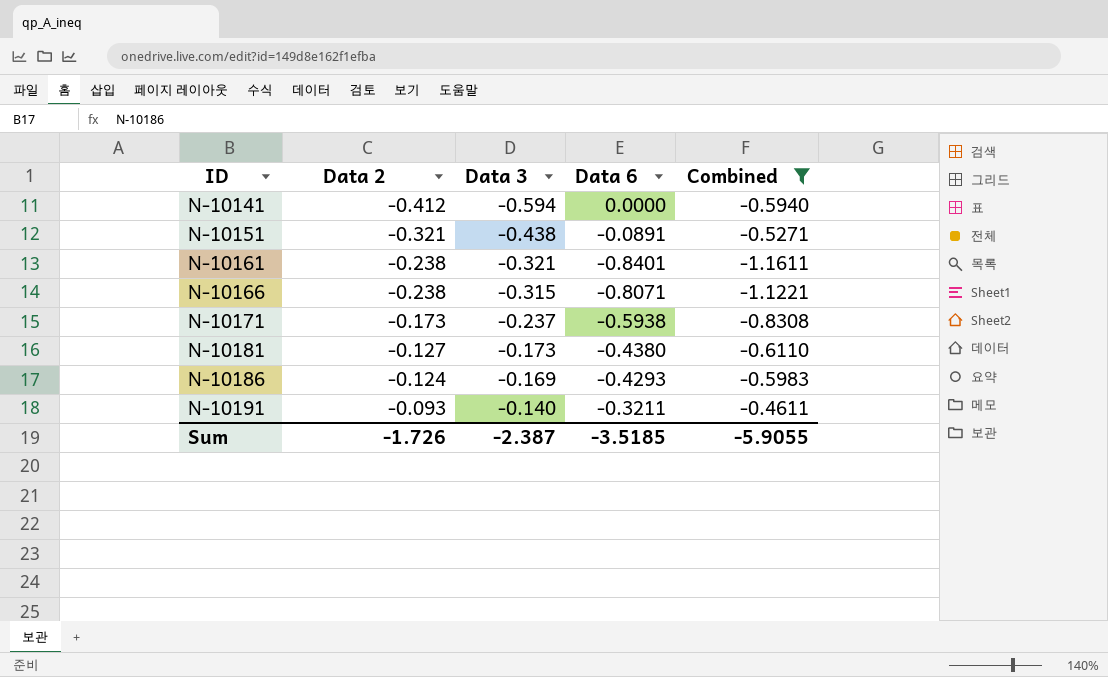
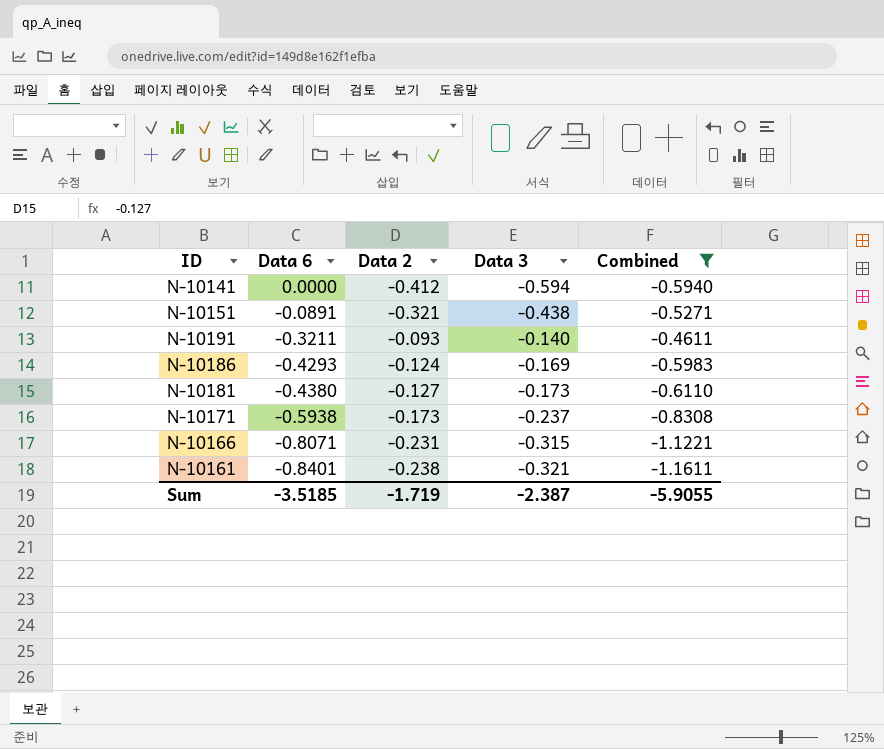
row order: ID ascending -> Data 6 descending
column Data 6 | position: 4 -> 2
N-10166 | Data 2: -0.238 -> -0.231
Sum | Data 2: -1.726 -> -1.719

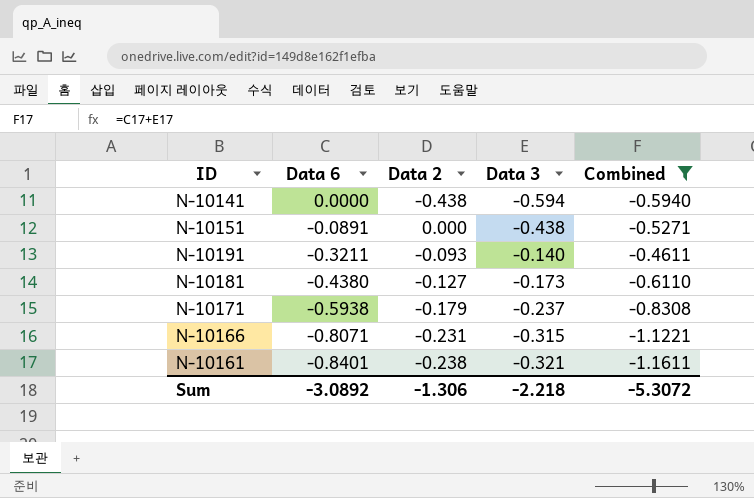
row N-10186: -0.4293 | -0.124 | -0.169 | -0.5983 -> none
N-10141 | Data 2: -0.412 -> -0.438
N-10151 | Data 2: -0.321 -> 0.000
N-10171 | Data 2: -0.173 -> -0.179
Sum | Data 6: -3.5185 -> -3.0892
Sum | Data 2: -1.719 -> -1.306
Sum | Data 3: -2.387 -> -2.218
Sum | Combined: -5.9055 -> -5.3072

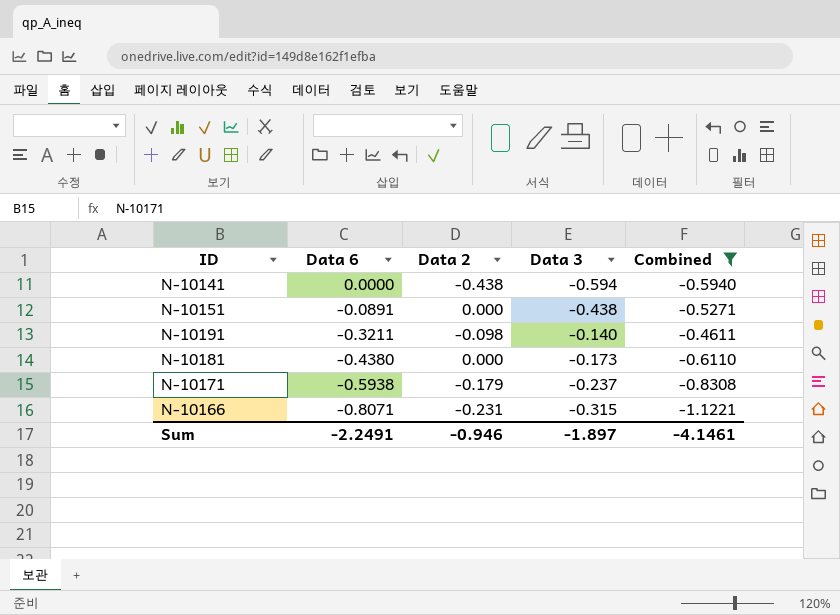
row N-10161: -0.8401 | -0.238 | -0.321 | -1.1611 -> none
N-10191 | Data 2: -0.093 -> -0.098
N-10181 | Data 2: -0.127 -> 0.000
Sum | Data 6: -3.0892 -> -2.2491
Sum | Data 2: -1.306 -> -0.946
Sum | Data 3: -2.218 -> -1.897
Sum | Combined: -5.3072 -> -4.1461

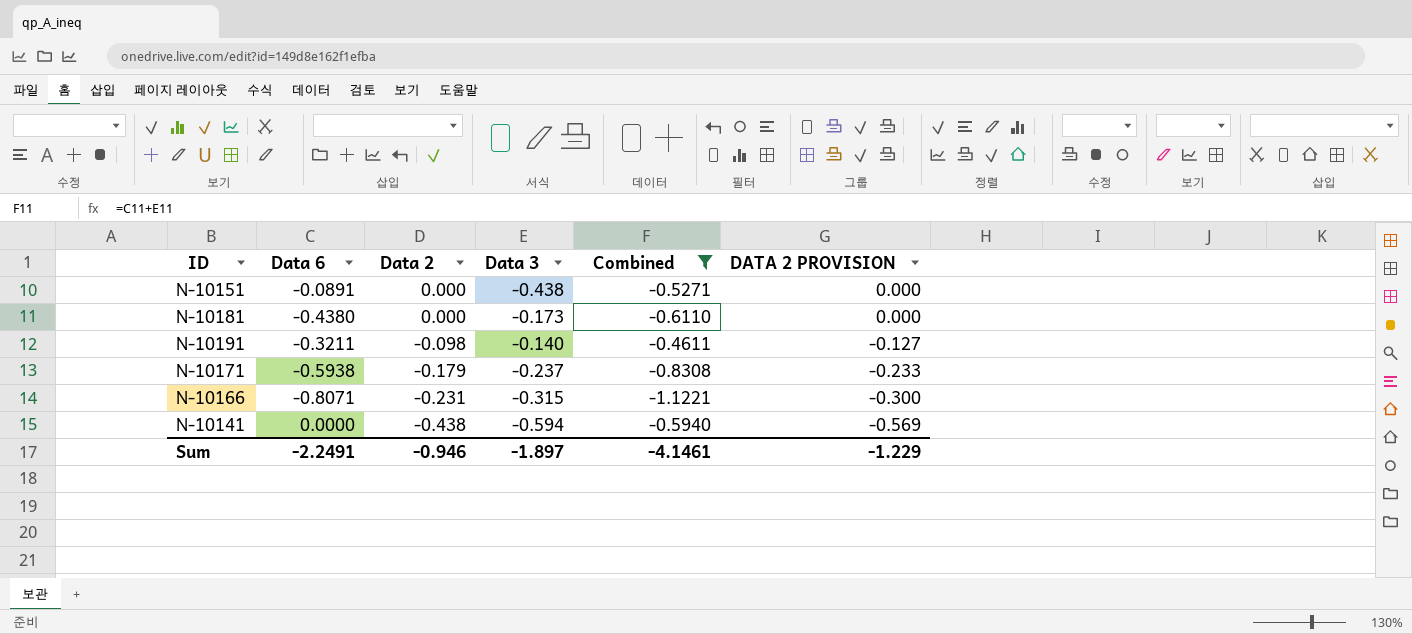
row order: Data 6 descending -> Data 2 descending
column DATA 2 PROVISION | formula: none -> [Data 2] * 1.3

